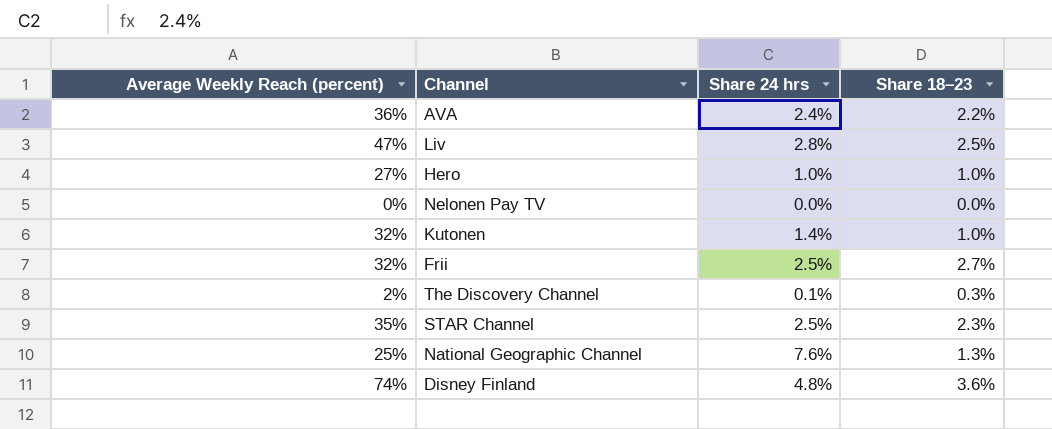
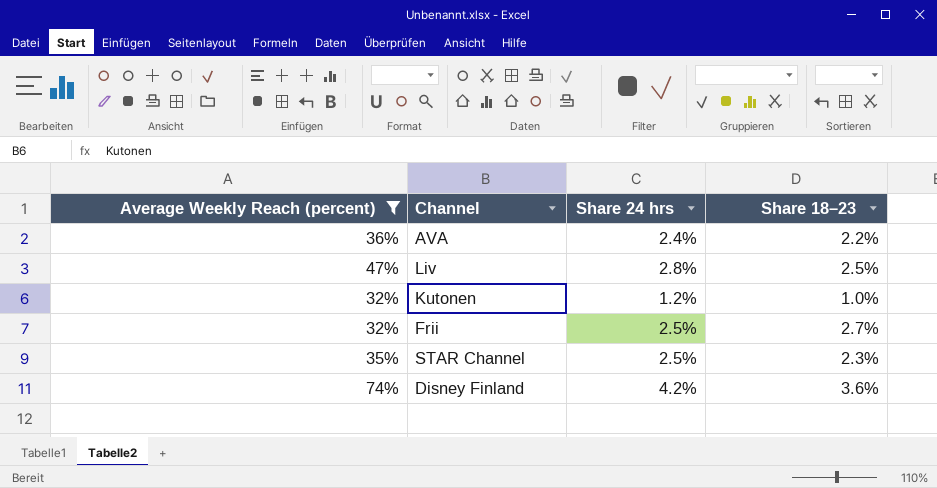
filter: none -> Average Weekly Reach (percent) >= 32%
Kutonen | Share 24 hrs: 1.4% -> 1.2%
Disney Finland | Share 24 hrs: 4.8% -> 4.2%

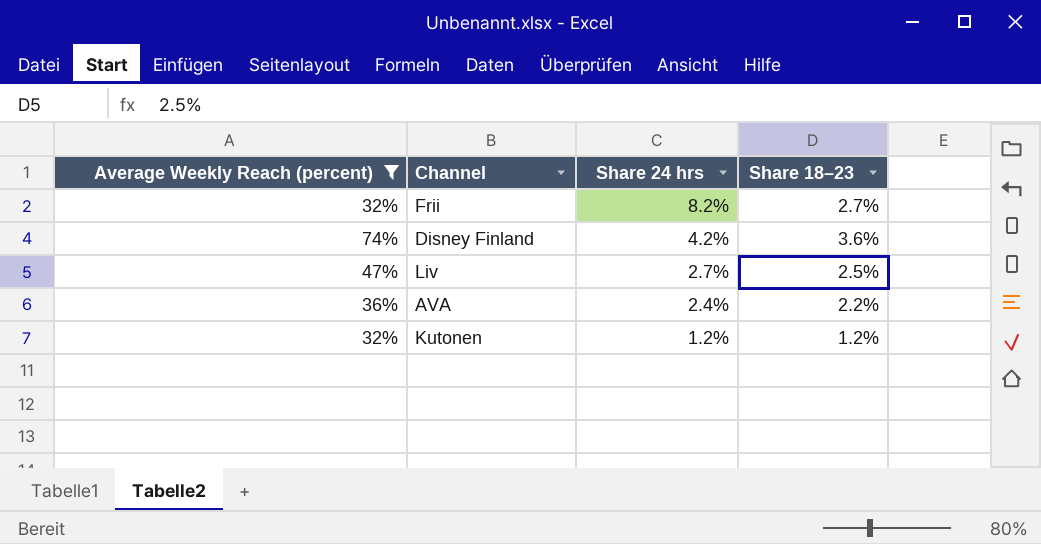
row order: none -> Share 24 hrs descending
row STAR Channel: 35% | 2.5% | 2.3% -> none
Frii | Share 24 hrs: 2.5% -> 8.2%
Liv | Share 24 hrs: 2.8% -> 2.7%
Kutonen | Share 18–23: 1.0% -> 1.2%

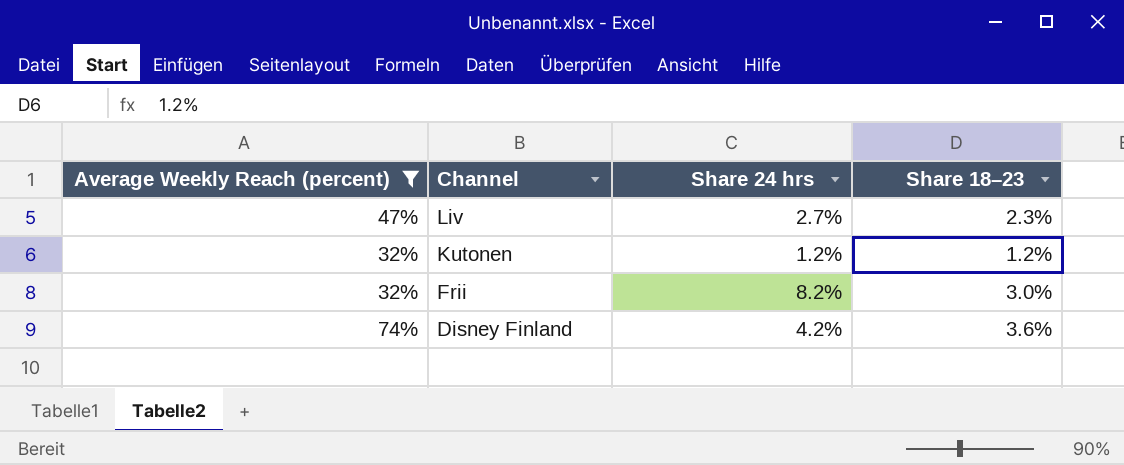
row order: Share 24 hrs descending -> Channel descending
row AVA: 36% | 2.4% | 2.2% -> none
Liv | Share 18–23: 2.5% -> 2.3%
Frii | Share 18–23: 2.7% -> 3.0%

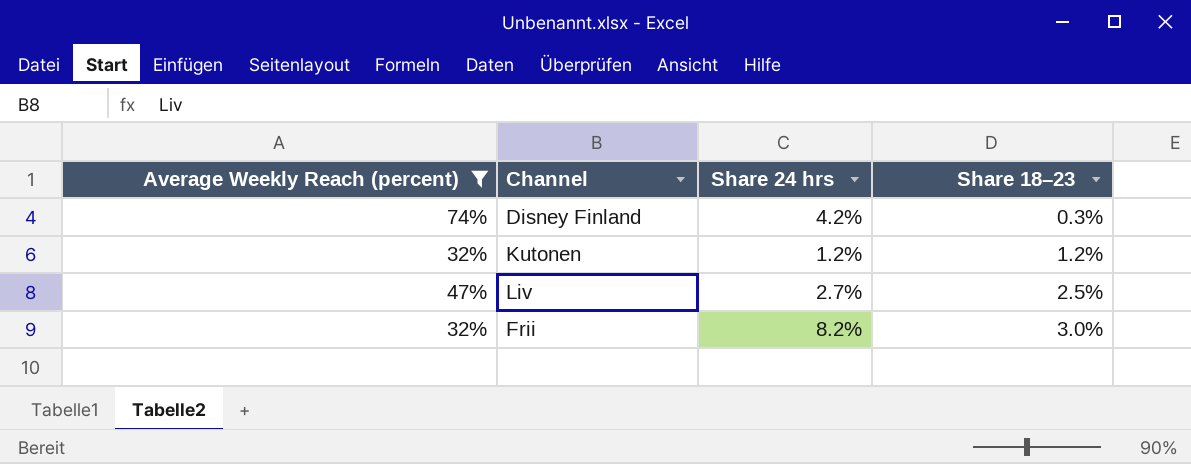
row order: Channel descending -> Share 18–23 ascending
Disney Finland | Share 18–23: 3.6% -> 0.3%
Liv | Share 18–23: 2.3% -> 2.5%

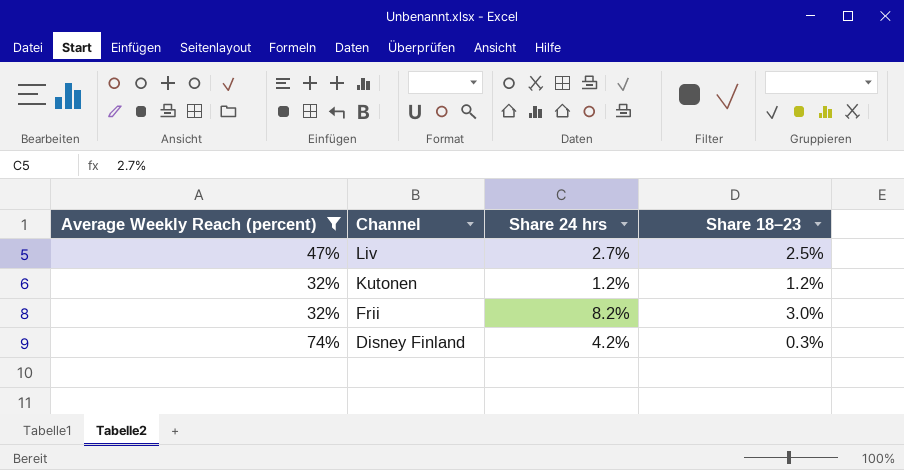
row order: Share 18–23 ascending -> Channel descending

